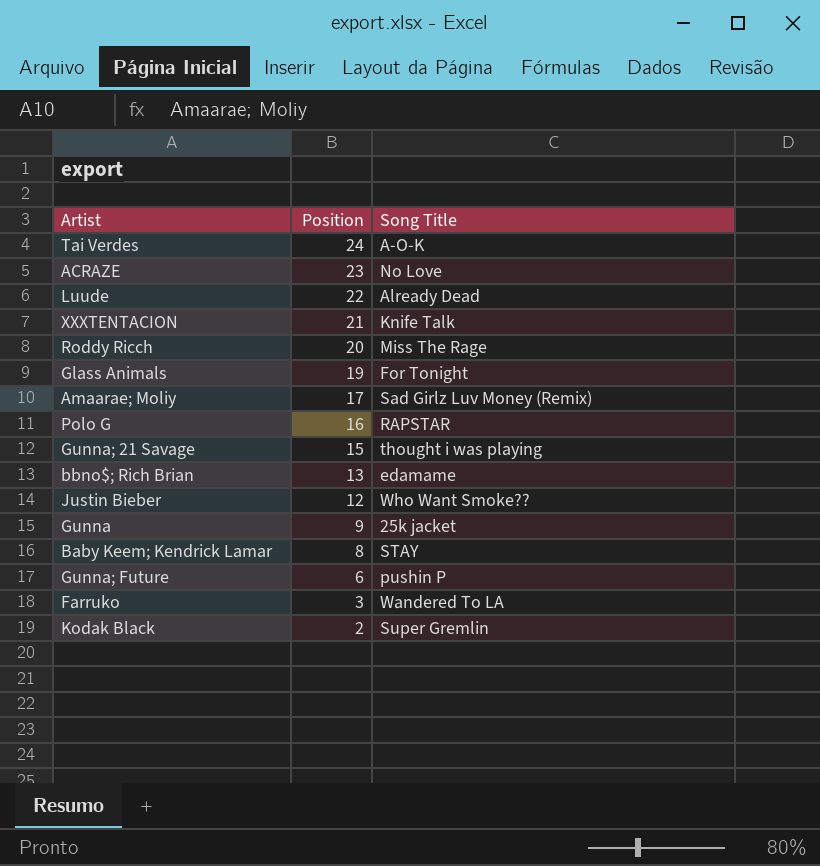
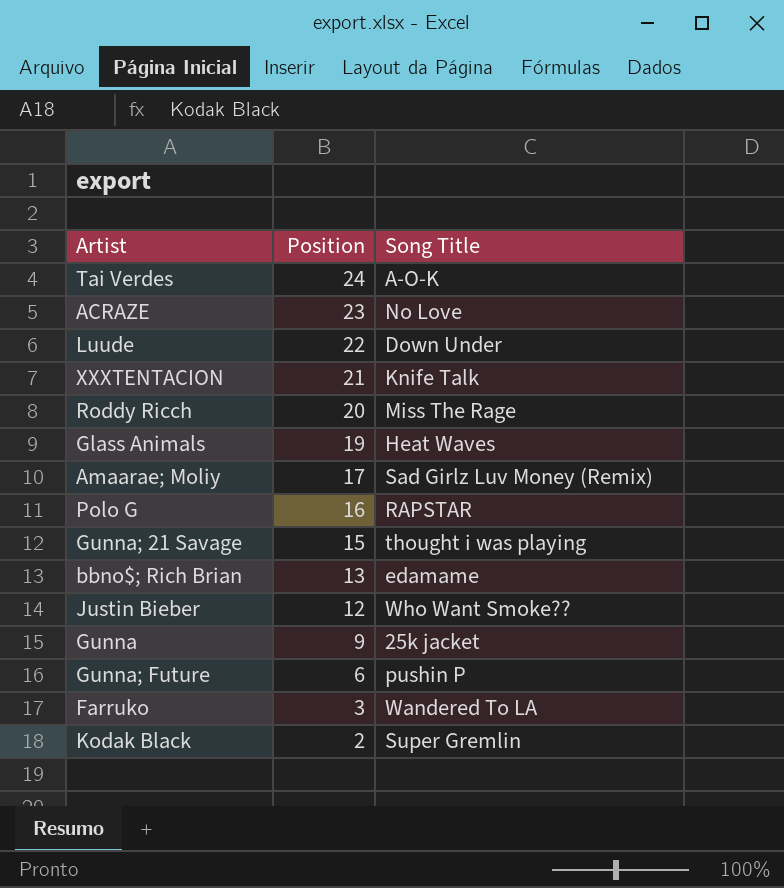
row Baby Keem; Kendrick Lamar: 8 | STAY -> none
Luude | Song Title: Already Dead -> Down Under
Glass Animals | Song Title: For Tonight -> Heat Waves

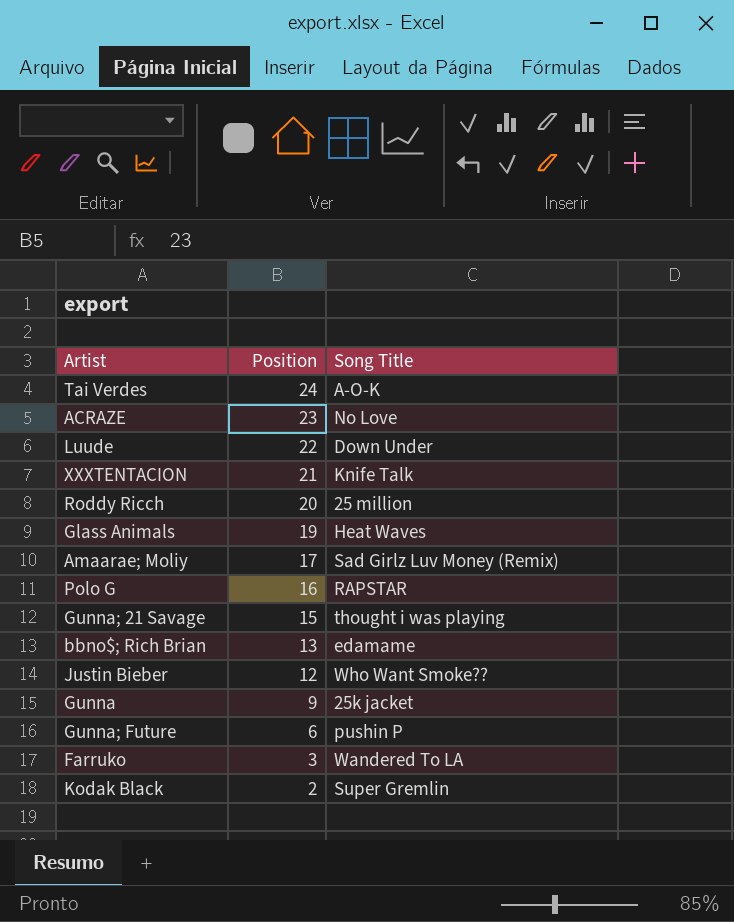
Roddy Ricch | Song Title: Miss The Rage -> 25 million

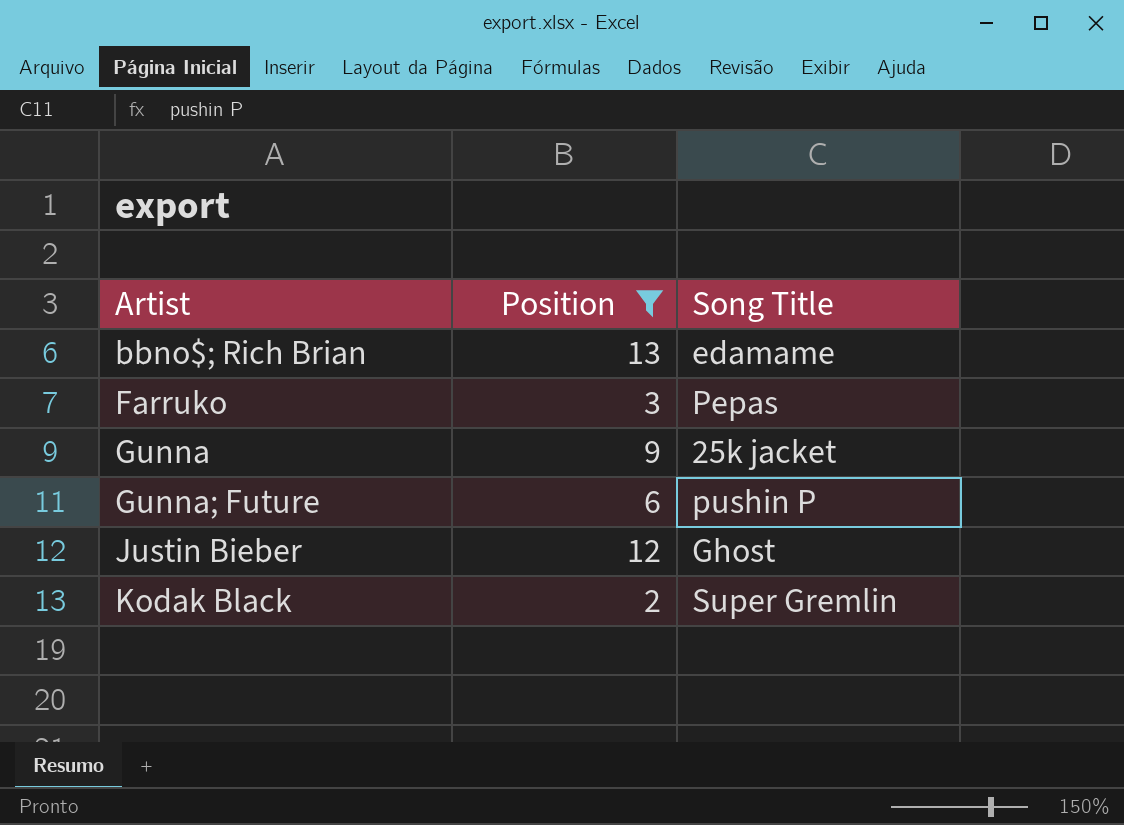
filter: none -> Position <= 13
row order: Position descending -> Artist ascending
Farruko | Song Title: Wandered To LA -> Pepas
Justin Bieber | Song Title: Who Want Smoke?? -> Ghost

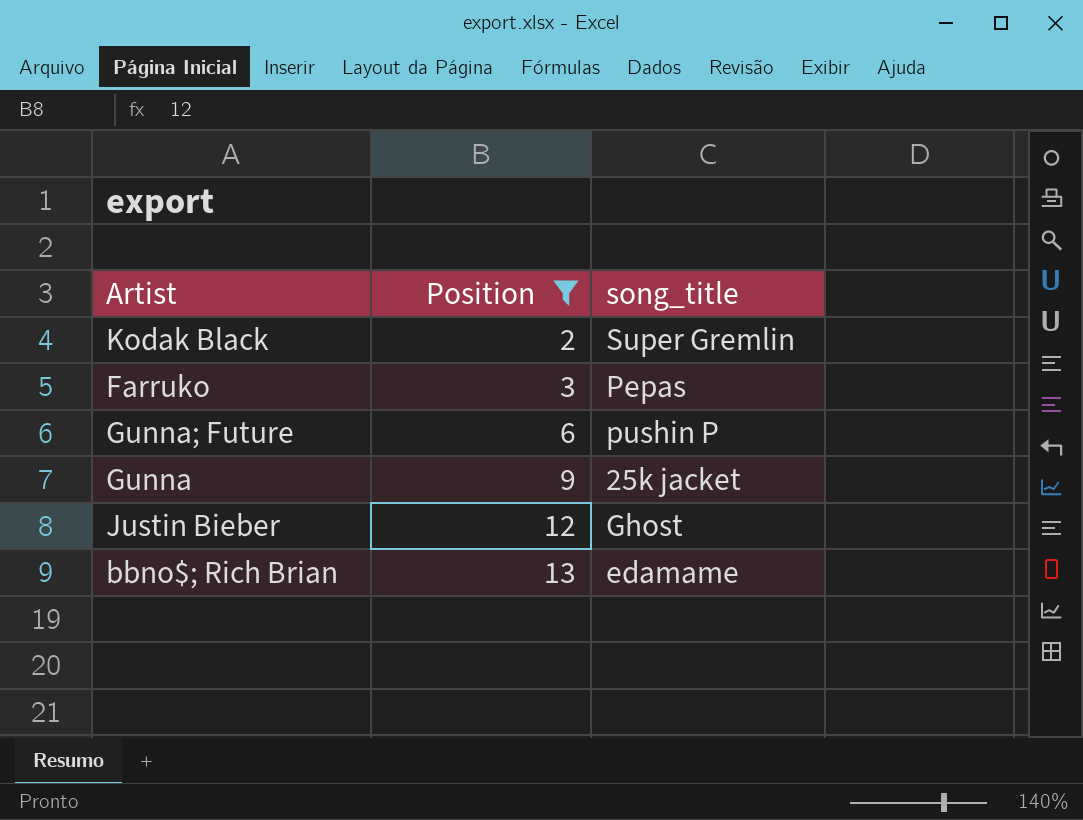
row order: Artist ascending -> Position ascending
column name: Song Title -> song_title

